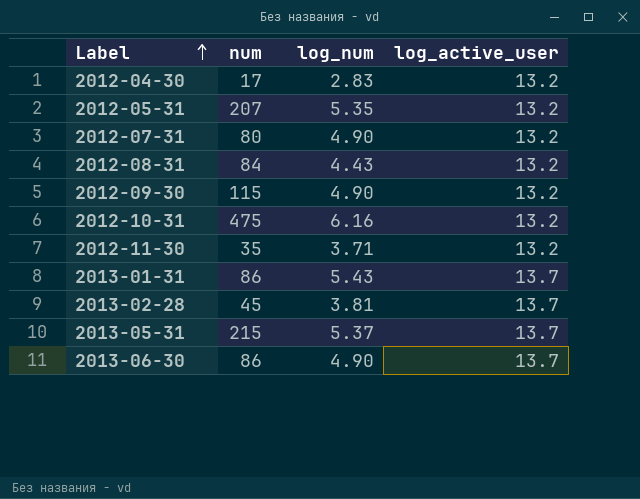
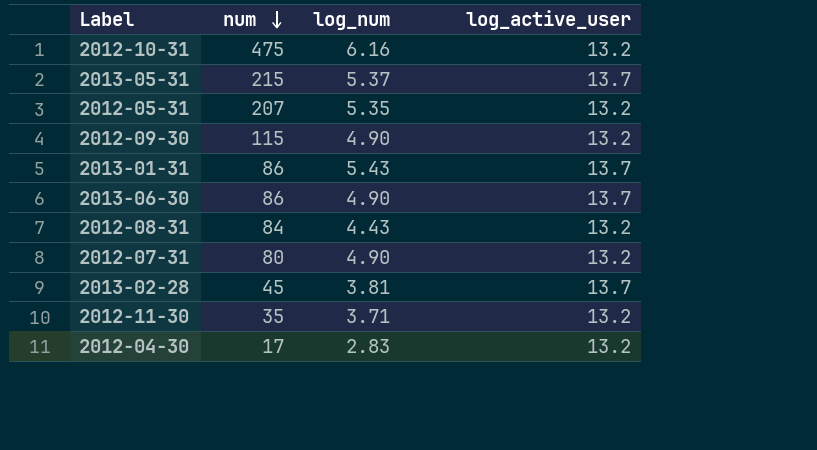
row order: Label ascending -> num descending

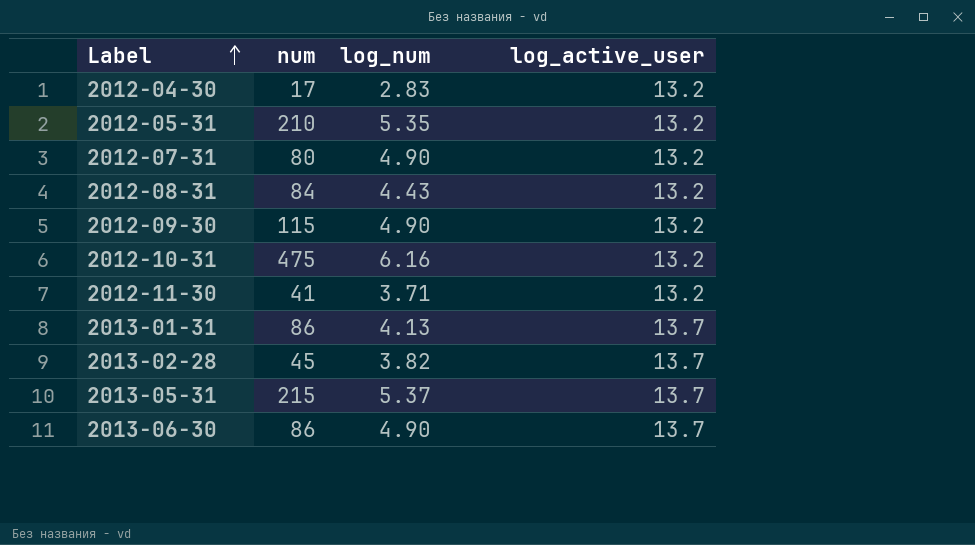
row order: num descending -> Label ascending
2012-05-31 | num: 207 -> 210
2012-11-30 | num: 35 -> 41
2013-01-31 | log_num: 5.43 -> 4.13
2013-02-28 | log_num: 3.81 -> 3.82

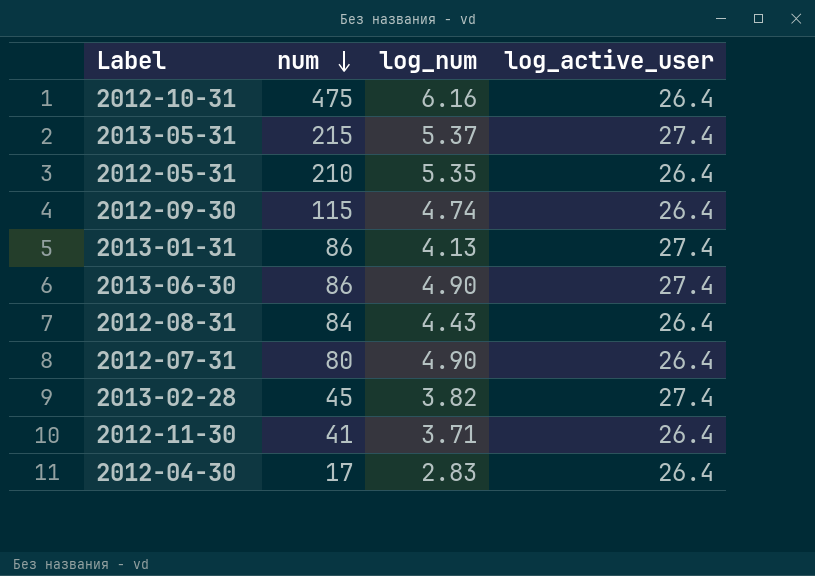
row order: Label ascending -> num descending
2012-10-31 | log_active_user: 13.2 -> 26.4
2013-05-31 | log_active_user: 13.7 -> 27.4
2012-05-31 | log_active_user: 13.2 -> 26.4
2012-09-30 | log_num: 4.90 -> 4.74
2012-09-30 | log_active_user: 13.2 -> 26.4
2013-01-31 | log_active_user: 13.7 -> 27.4
2013-06-30 | log_active_user: 13.7 -> 27.4
2012-08-31 | log_active_user: 13.2 -> 26.4
2012-07-31 | log_active_user: 13.2 -> 26.4
2013-02-28 | log_active_user: 13.7 -> 27.4
2012-11-30 | log_active_user: 13.2 -> 26.4
2012-04-30 | log_active_user: 13.2 -> 26.4

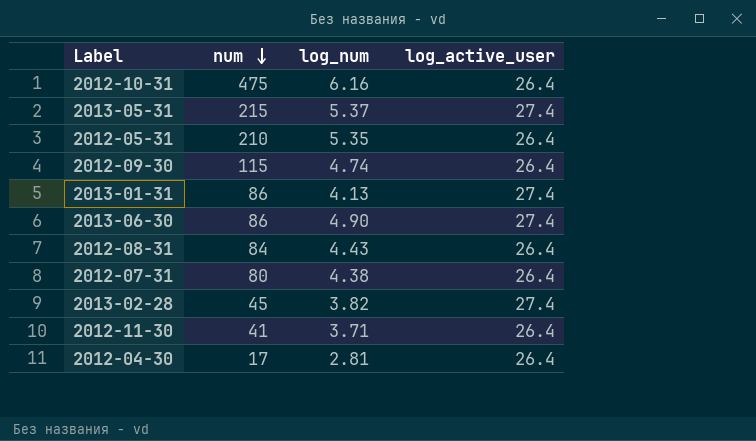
2012-07-31 | log_num: 4.90 -> 4.38
2012-04-30 | log_num: 2.83 -> 2.81

